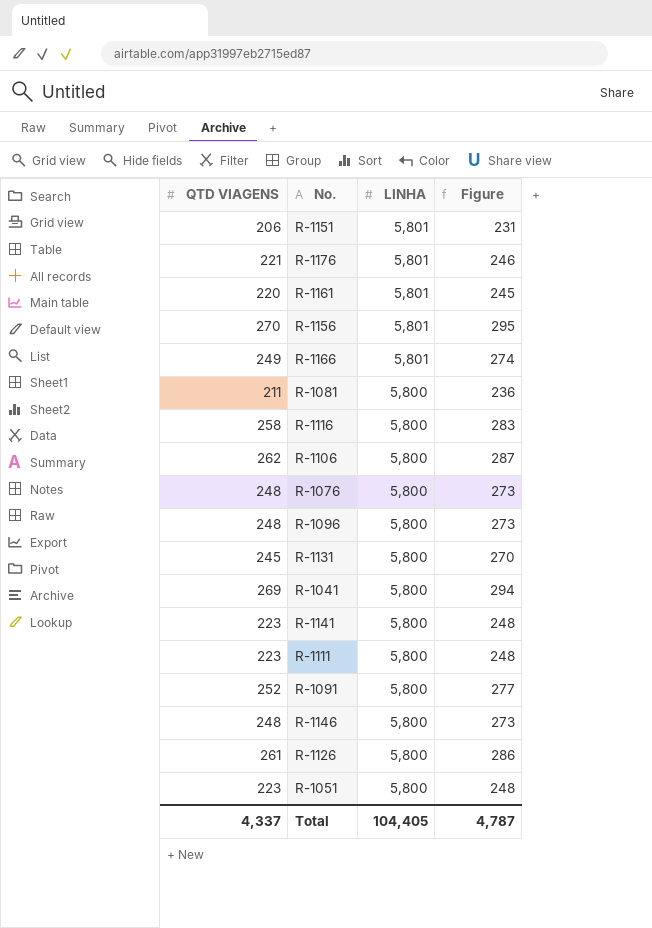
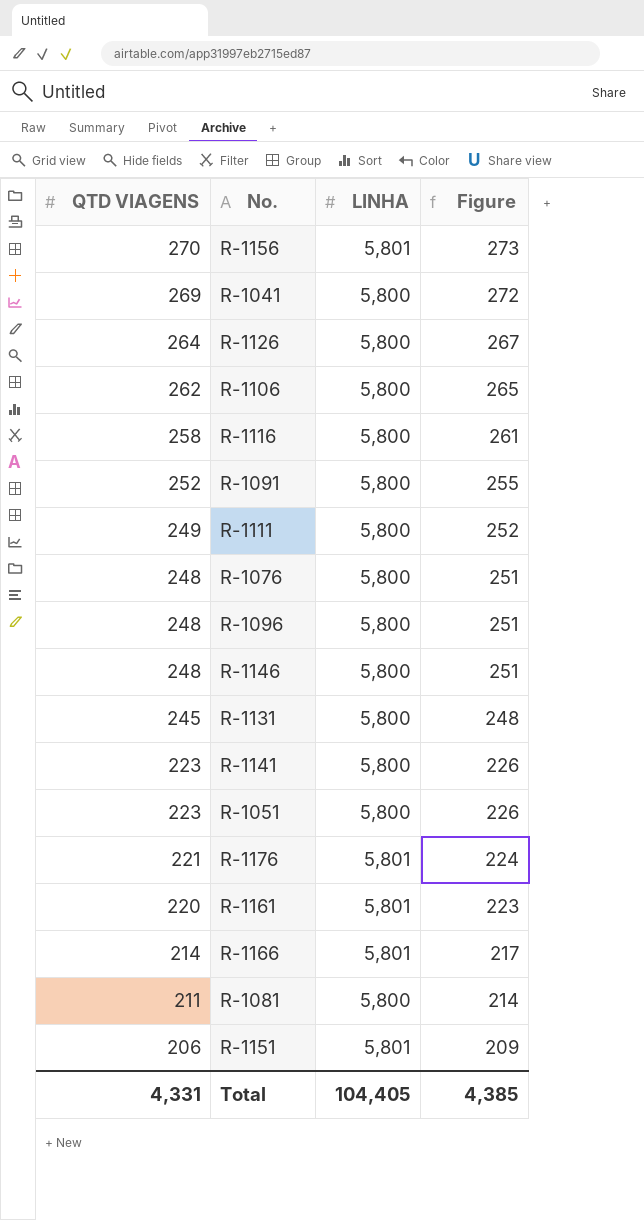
row order: LINHA descending -> QTD VIAGENS descending
column Figure | formula: [QTD VIAGENS] + 25 -> [QTD VIAGENS] + 3
R-1126 | QTD VIAGENS: 261 -> 264
R-1111 | QTD VIAGENS: 223 -> 249
R-1166 | QTD VIAGENS: 249 -> 214
Total | QTD VIAGENS: 4,337 -> 4,331
Total | Figure: 4,787 -> 4,385

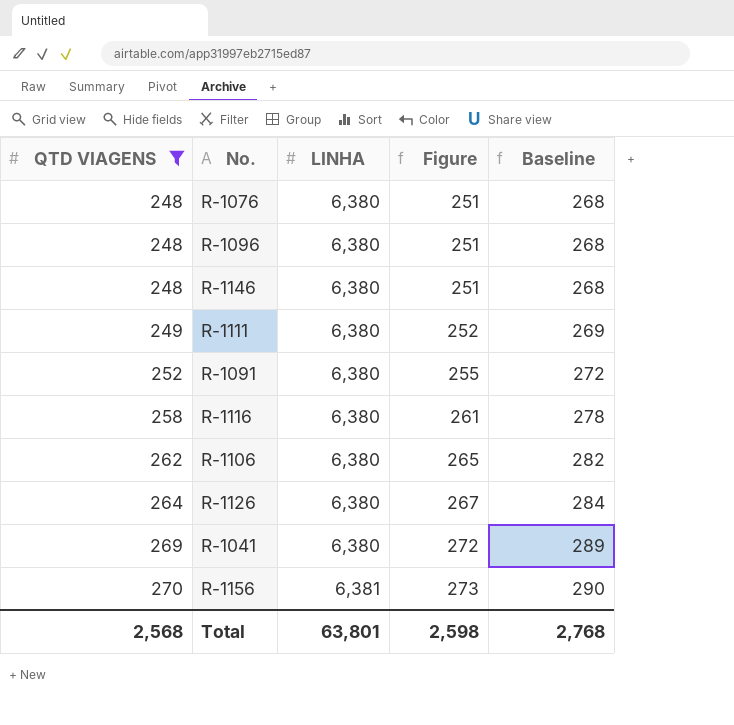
filter: none -> QTD VIAGENS >= 248
row order: QTD VIAGENS descending -> QTD VIAGENS ascending
column Baseline | formula: none -> [QTD VIAGENS] + 20
R-1076 | LINHA: 5,800 -> 6,380
R-1096 | LINHA: 5,800 -> 6,380
R-1146 | LINHA: 5,800 -> 6,380
R-1111 | LINHA: 5,800 -> 6,380
R-1091 | LINHA: 5,800 -> 6,380
R-1116 | LINHA: 5,800 -> 6,380
R-1106 | LINHA: 5,800 -> 6,380
R-1126 | LINHA: 5,800 -> 6,380
R-1041 | LINHA: 5,800 -> 6,380
R-1156 | LINHA: 5,801 -> 6,381
Total | QTD VIAGENS: 4,331 -> 2,568
Total | LINHA: 104,405 -> 63,801
Total | Figure: 4,385 -> 2,598

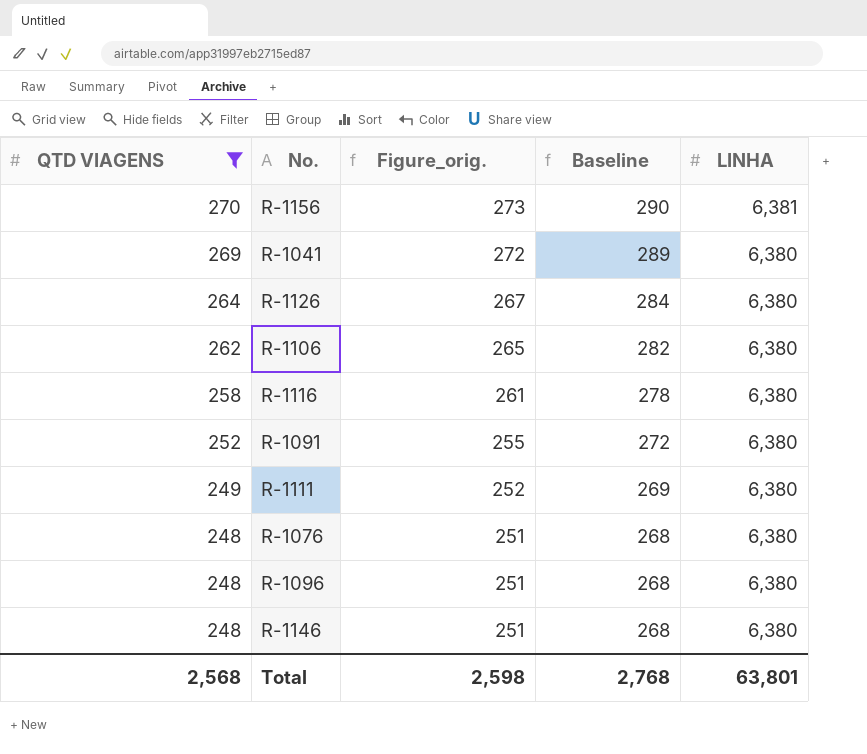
row order: QTD VIAGENS ascending -> QTD VIAGENS descending
column name: Figure -> Figure_orig.
column LINHA | position: 3 -> 5

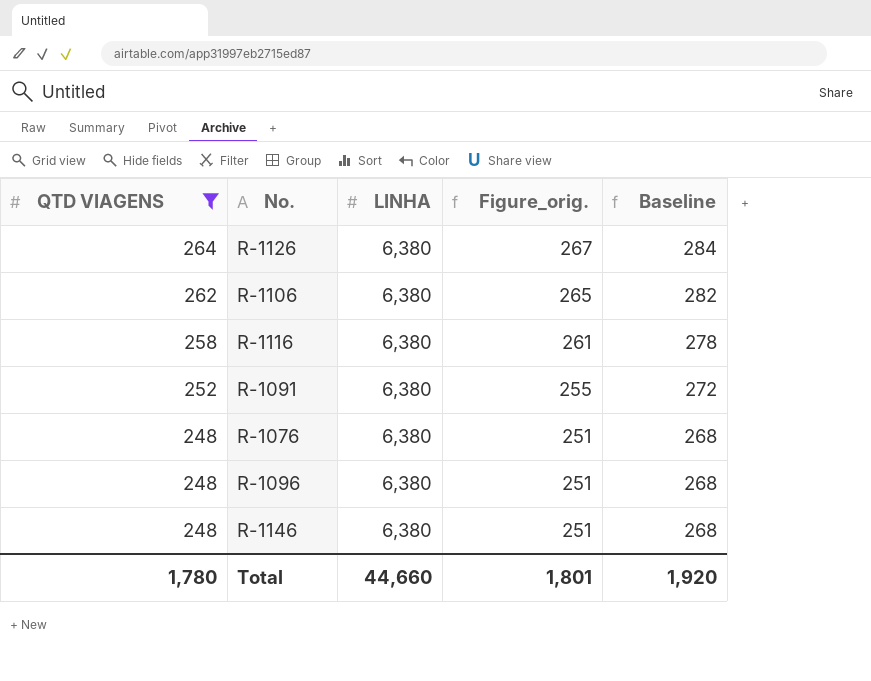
column LINHA | position: 5 -> 3
row R-1156: 270 | 273 | 290 | 6,381 -> none
row R-1041: 269 | 272 | 289 | 6,380 -> none
row R-1111: 249 | 252 | 269 | 6,380 -> none
Total | QTD VIAGENS: 2,568 -> 1,780
Total | LINHA: 63,801 -> 44,660
Total | Figure_orig.: 2,598 -> 1,801
Total | Baseline: 2,768 -> 1,920

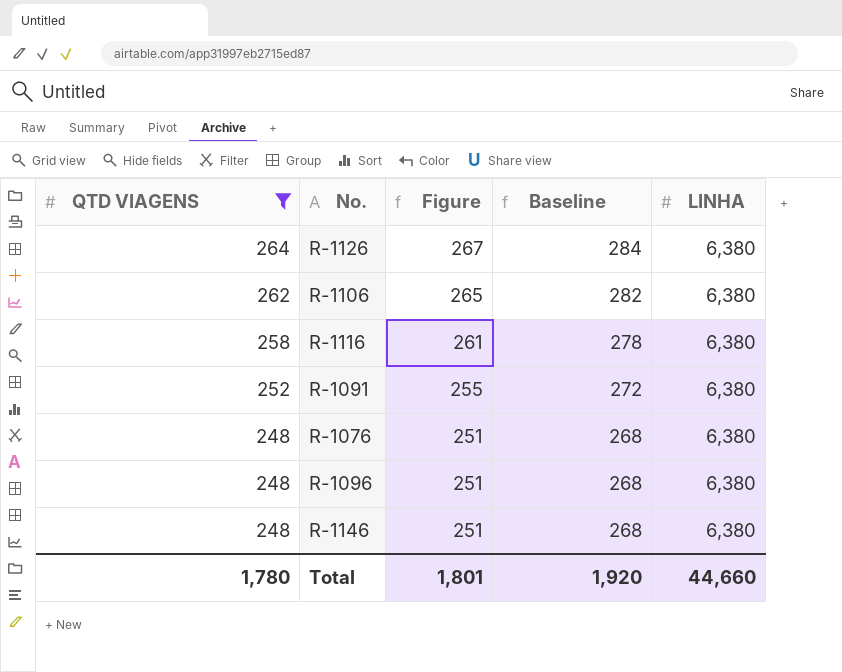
column name: Figure_orig. -> Figure
column LINHA | position: 3 -> 5

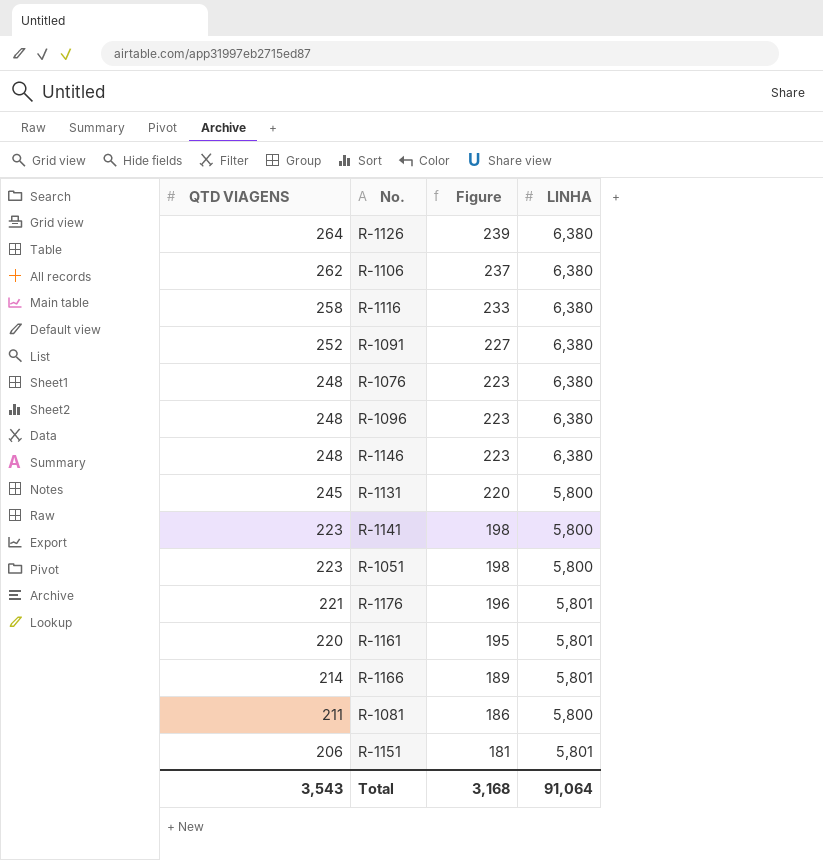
filter: QTD VIAGENS >= 248 -> none
column Baseline | formula: [QTD VIAGENS] + 20 -> none
column Figure | formula: [QTD VIAGENS] + 3 -> [QTD VIAGENS] - 25
Total | QTD VIAGENS: 1,780 -> 3,543
Total | Figure: 1,801 -> 3,168
Total | LINHA: 44,660 -> 91,064

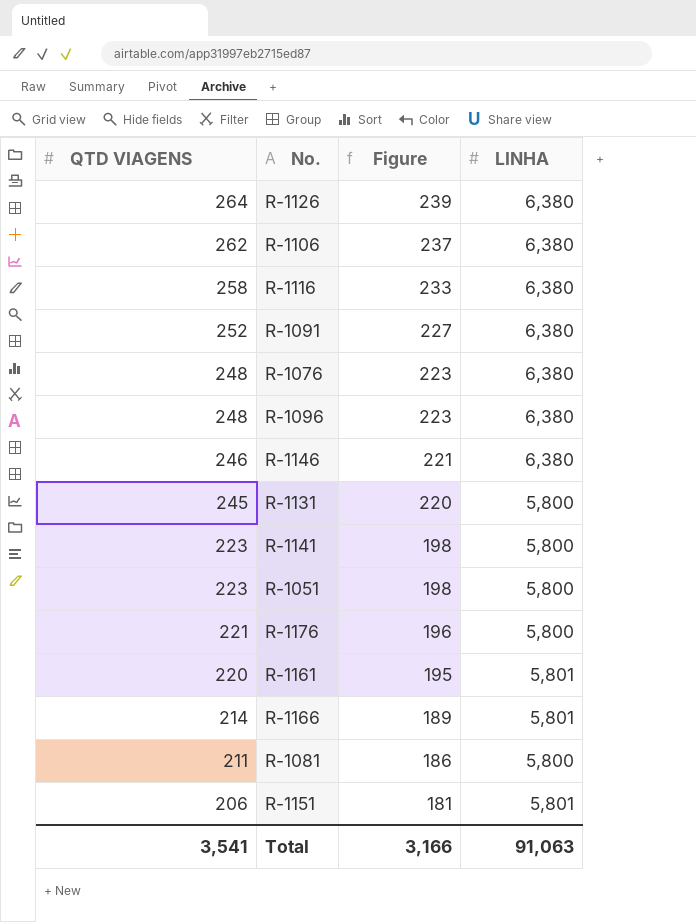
R-1146 | QTD VIAGENS: 248 -> 246
R-1146 | Figure: 223 -> 221
R-1176 | LINHA: 5,801 -> 5,800
Total | QTD VIAGENS: 3,543 -> 3,541
Total | Figure: 3,168 -> 3,166
Total | LINHA: 91,064 -> 91,063

